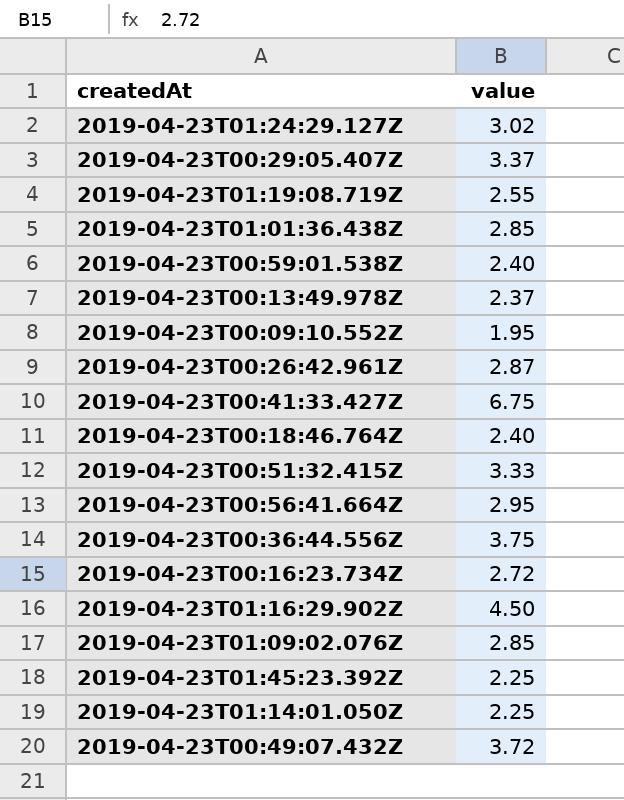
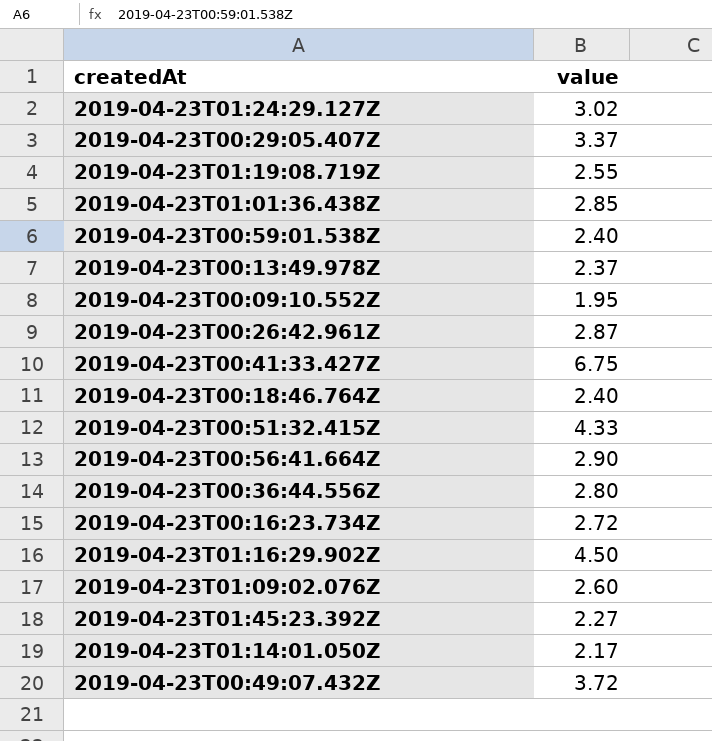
2019-04-23T00:51:32.415Z | value: 3.33 -> 4.33
2019-04-23T00:56:41.664Z | value: 2.95 -> 2.90
2019-04-23T00:36:44.556Z | value: 3.75 -> 2.80
2019-04-23T01:09:02.076Z | value: 2.85 -> 2.60
2019-04-23T01:45:23.392Z | value: 2.25 -> 2.27
2019-04-23T01:14:01.050Z | value: 2.25 -> 2.17

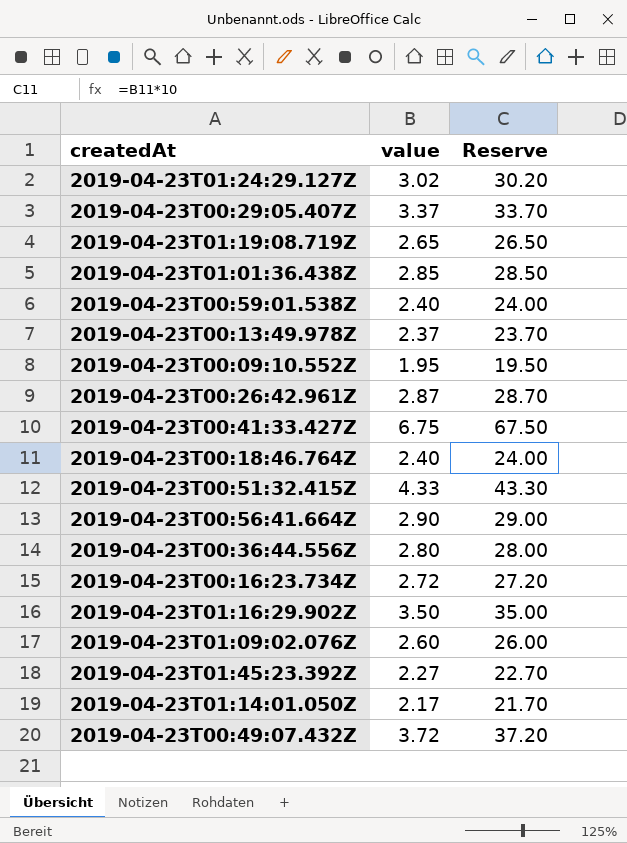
column Reserve | formula: none -> [value] * 10
2019-04-23T01:19:08.719Z | value: 2.55 -> 2.65
2019-04-23T01:16:29.902Z | value: 4.50 -> 3.50

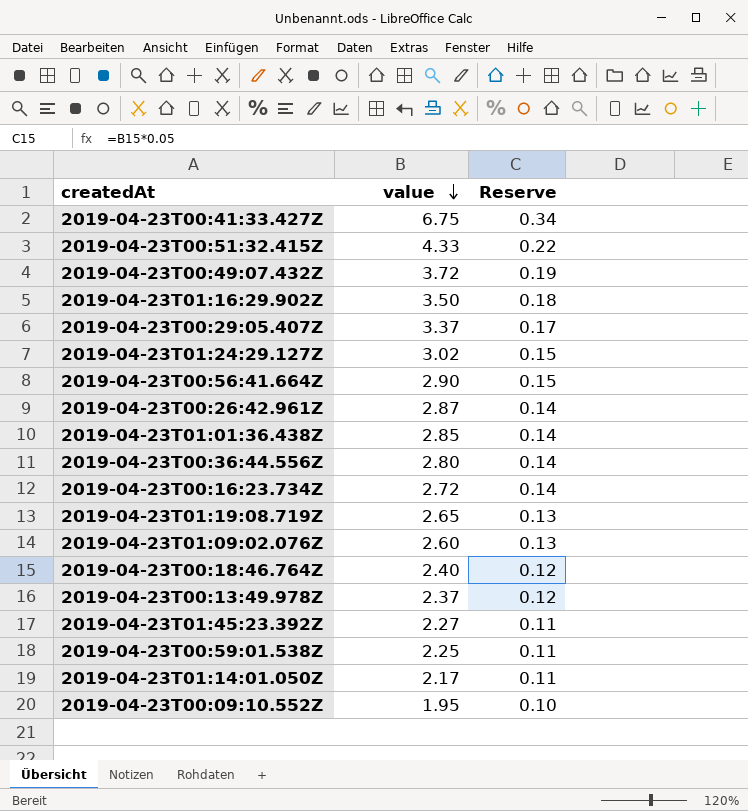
row order: none -> value descending
column Reserve | formula: [value] * 10 -> [value] * 0.05
2019-04-23T00:59:01.538Z | value: 2.40 -> 2.25

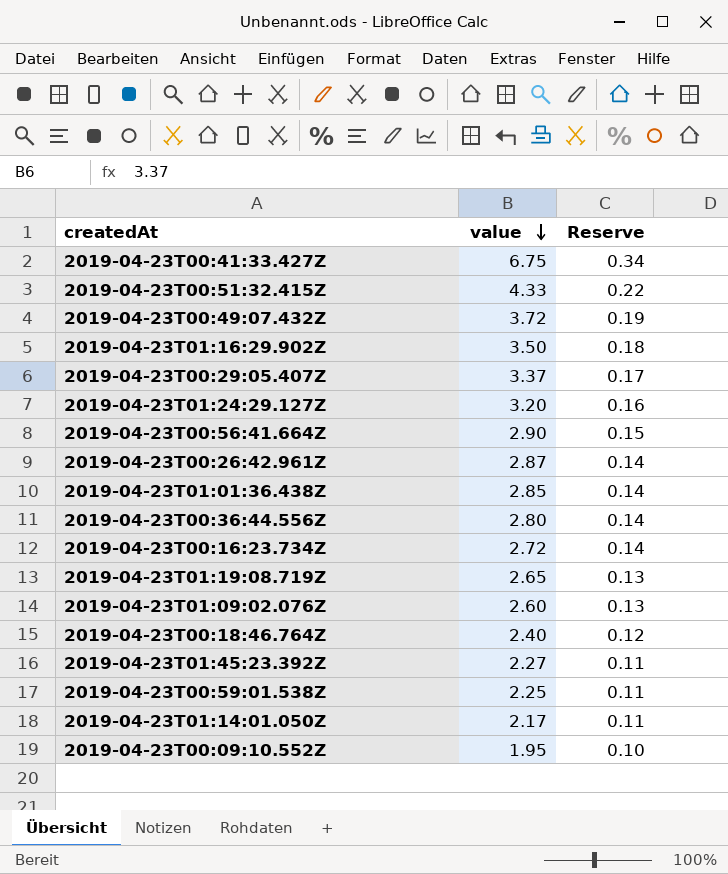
row 2019-04-23T00:13:49.978Z: 2.37 | 0.12 -> none
2019-04-23T01:24:29.127Z | value: 3.02 -> 3.20
2019-04-23T01:24:29.127Z | Reserve: 0.15 -> 0.16

